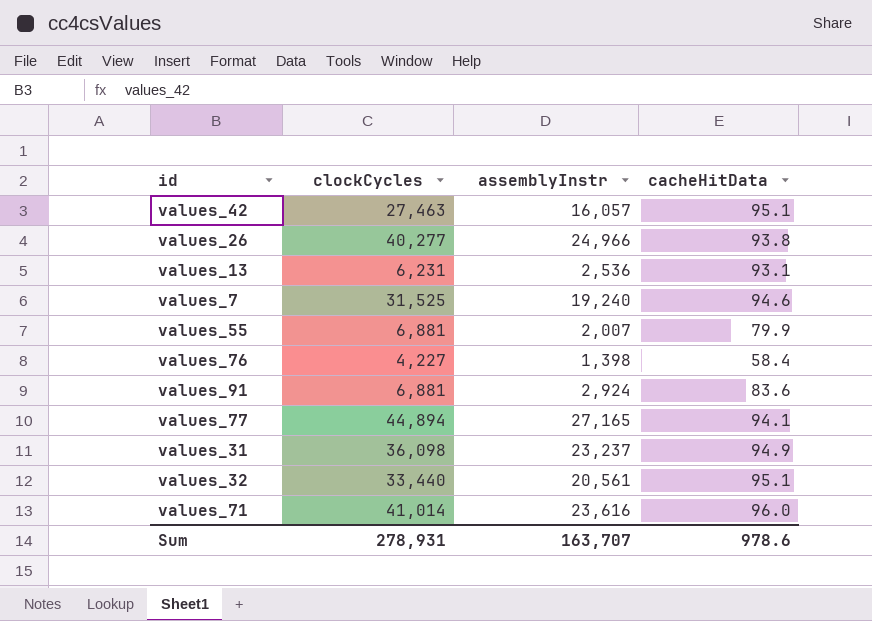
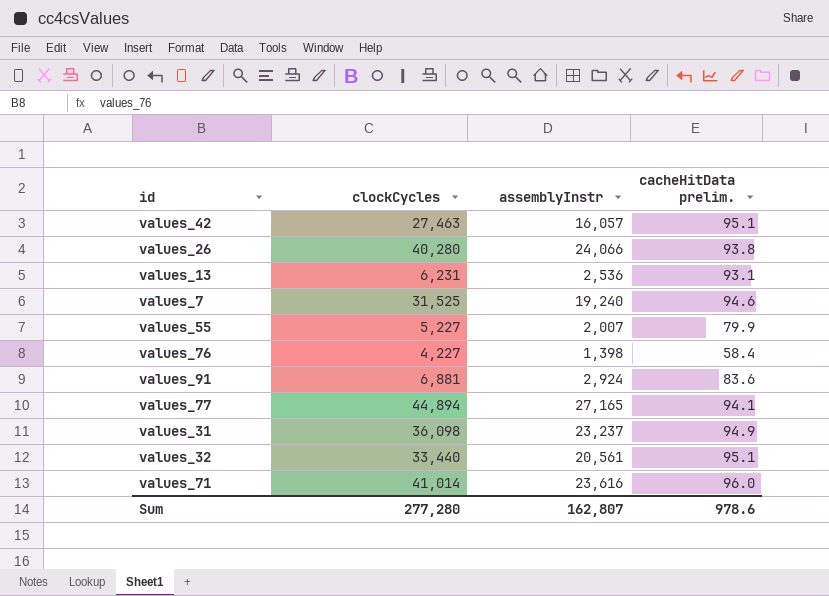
column name: cacheHitData -> cacheHitData prelim.
values_26 | clockCycles: 40,277 -> 40,280
values_26 | assemblyInstr: 24,966 -> 24,066
values_55 | clockCycles: 6,881 -> 5,227
Sum | clockCycles: 278,931 -> 277,280
Sum | assemblyInstr: 163,707 -> 162,807

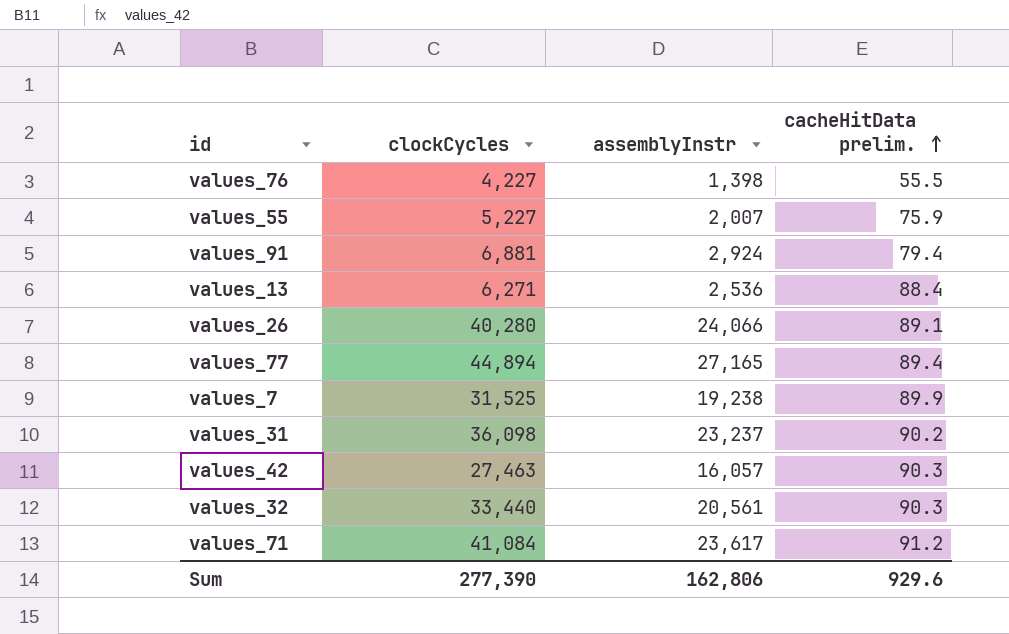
row order: none -> cacheHitData prelim. ascending
values_76 | cacheHitData prelim.: 58.4 -> 55.5
values_55 | cacheHitData prelim.: 79.9 -> 75.9
values_91 | cacheHitData prelim.: 83.6 -> 79.4
values_13 | clockCycles: 6,231 -> 6,271
values_13 | cacheHitData prelim.: 93.1 -> 88.4
values_26 | cacheHitData prelim.: 93.8 -> 89.1
values_77 | cacheHitData prelim.: 94.1 -> 89.4
values_7 | assemblyInstr: 19,240 -> 19,238
values_7 | cacheHitData prelim.: 94.6 -> 89.9
values_31 | cacheHitData prelim.: 94.9 -> 90.2
values_42 | cacheHitData prelim.: 95.1 -> 90.3
values_32 | cacheHitData prelim.: 95.1 -> 90.3
values_71 | clockCycles: 41,014 -> 41,084
values_71 | assemblyInstr: 23,616 -> 23,617
values_71 | cacheHitData prelim.: 96.0 -> 91.2
Sum | clockCycles: 277,280 -> 277,390
Sum | assemblyInstr: 162,807 -> 162,806
Sum | cacheHitData prelim.: 978.6 -> 929.6

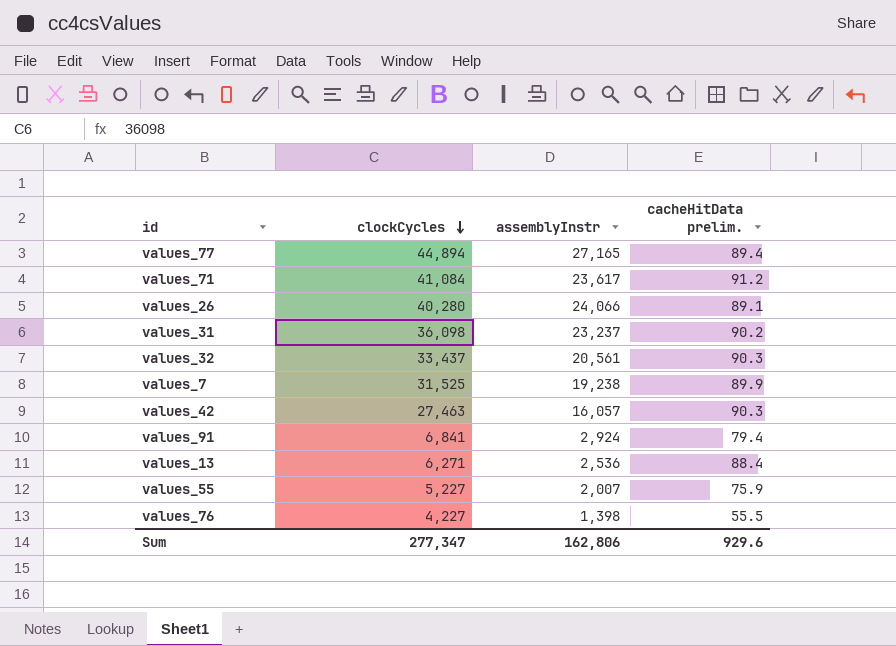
row order: cacheHitData prelim. ascending -> clockCycles descending
values_32 | clockCycles: 33,440 -> 33,437
values_91 | clockCycles: 6,881 -> 6,841
Sum | clockCycles: 277,390 -> 277,347

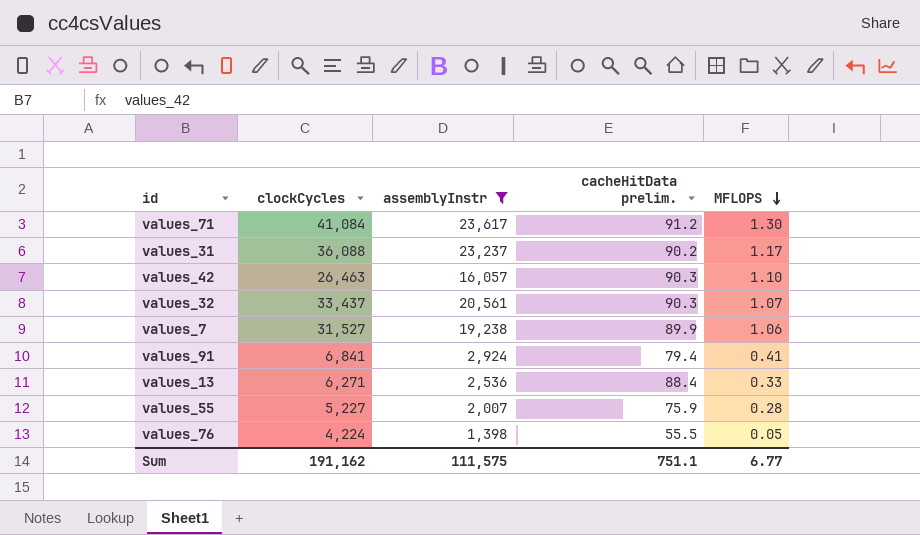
filter: none -> assemblyInstr <= 23,617
row order: clockCycles descending -> MFLOPS descending
column MFLOPS | position: none -> 5
values_31 | clockCycles: 36,098 -> 36,088
values_42 | clockCycles: 27,463 -> 26,463
values_7 | clockCycles: 31,525 -> 31,527
values_76 | clockCycles: 4,227 -> 4,224
Sum | clockCycles: 277,347 -> 191,162
Sum | assemblyInstr: 162,806 -> 111,575
Sum | cacheHitData prelim.: 929.6 -> 751.1

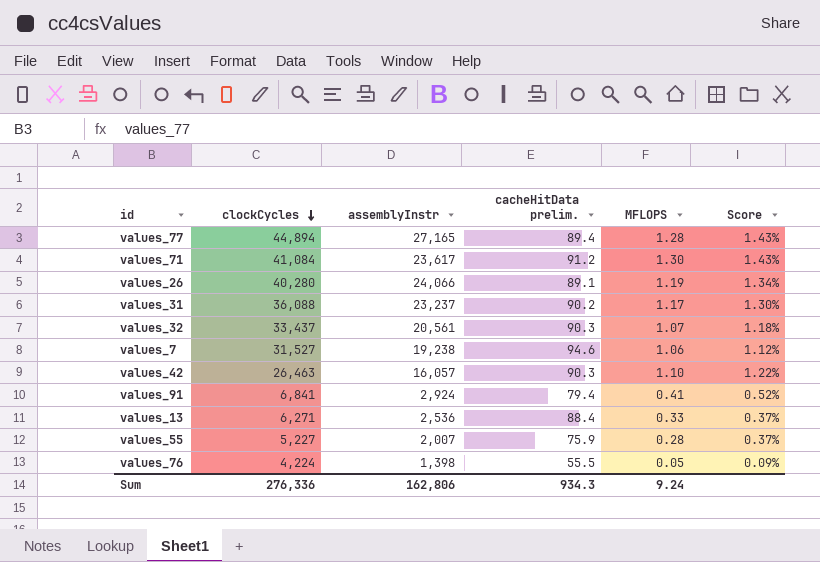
filter: assemblyInstr <= 23,617 -> none
row order: MFLOPS descending -> clockCycles descending
column Score | formula: none -> [MFLOPS] / [cacheHitData prelim.]
values_7 | cacheHitData prelim.: 89.9 -> 94.6
Sum | clockCycles: 191,162 -> 276,336
Sum | assemblyInstr: 111,575 -> 162,806
Sum | cacheHitData prelim.: 751.1 -> 934.3
Sum | MFLOPS: 6.77 -> 9.24

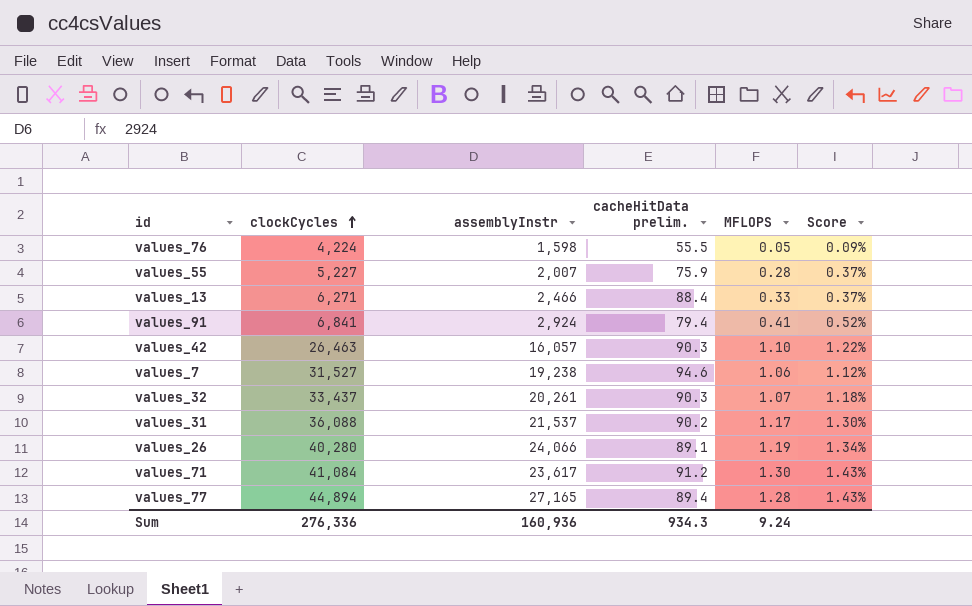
row order: clockCycles descending -> clockCycles ascending
values_76 | assemblyInstr: 1,398 -> 1,598
values_13 | assemblyInstr: 2,536 -> 2,466
values_32 | assemblyInstr: 20,561 -> 20,261
values_31 | assemblyInstr: 23,237 -> 21,537
Sum | assemblyInstr: 162,806 -> 160,936

